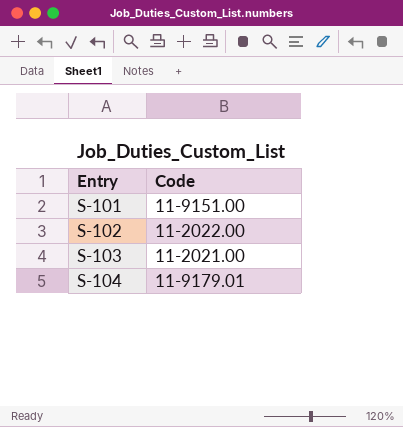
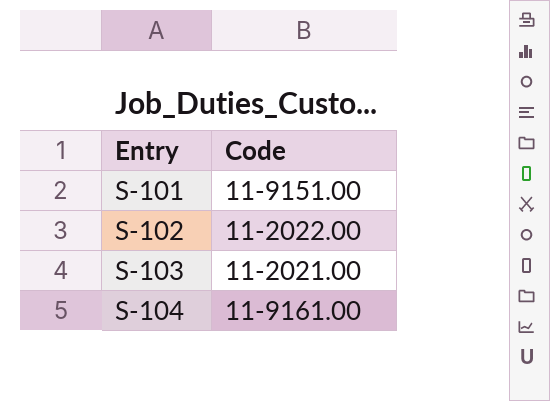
S-104 | Code: 11-9179.01 -> 11-9161.00

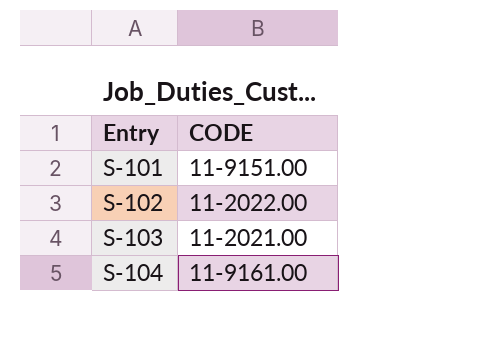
column name: Code -> CODE

